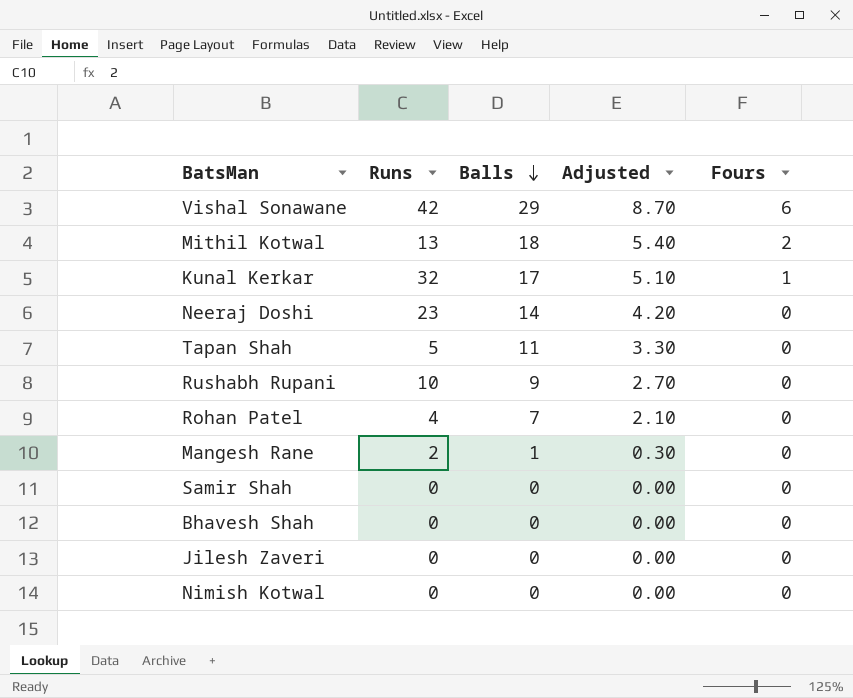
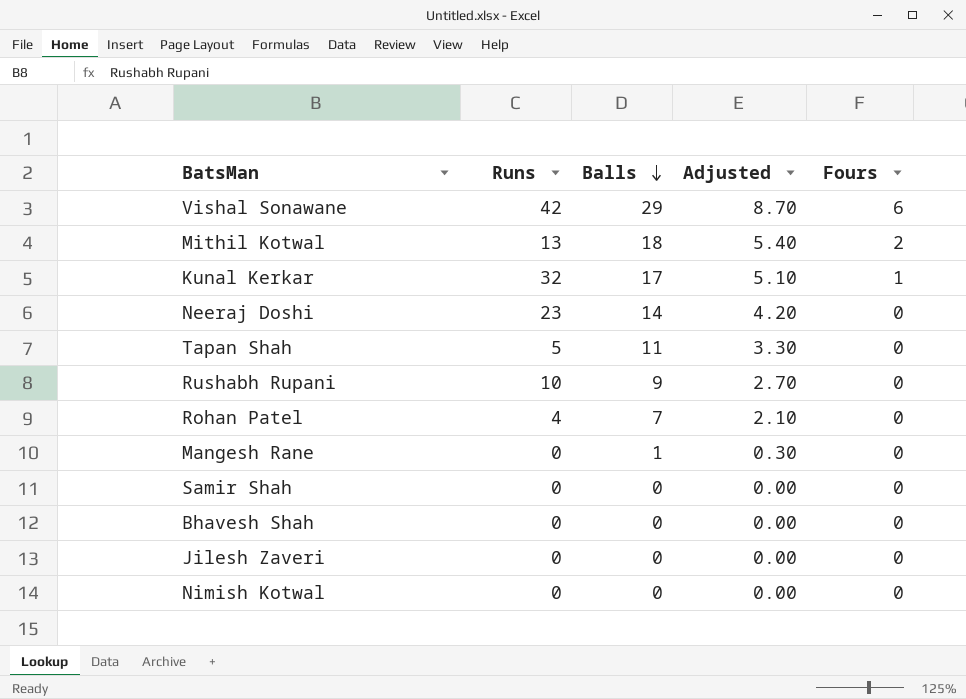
Mangesh Rane | Runs: 2 -> 0

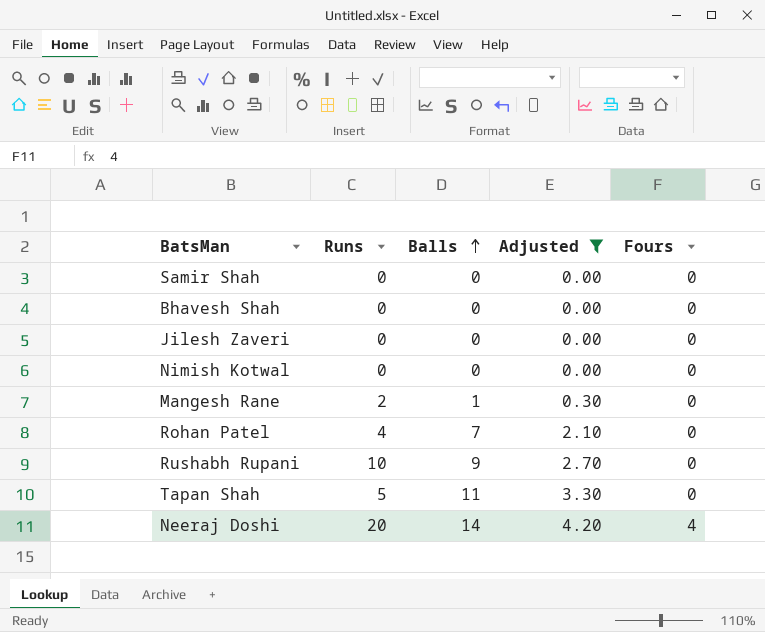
filter: none -> Adjusted <= 4.20
row order: Balls descending -> Balls ascending
Mangesh Rane | Runs: 0 -> 2
Neeraj Doshi | Runs: 23 -> 20
Neeraj Doshi | Fours: 0 -> 4

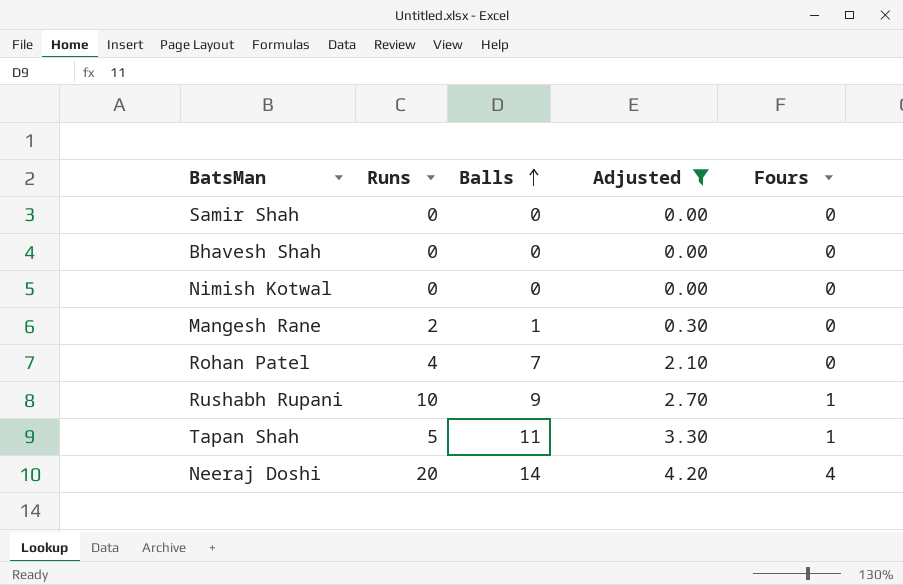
row Jilesh Zaveri: 0 | 0 | 0.00 | 0 -> none
Rushabh Rupani | Fours: 0 -> 1
Tapan Shah | Fours: 0 -> 1

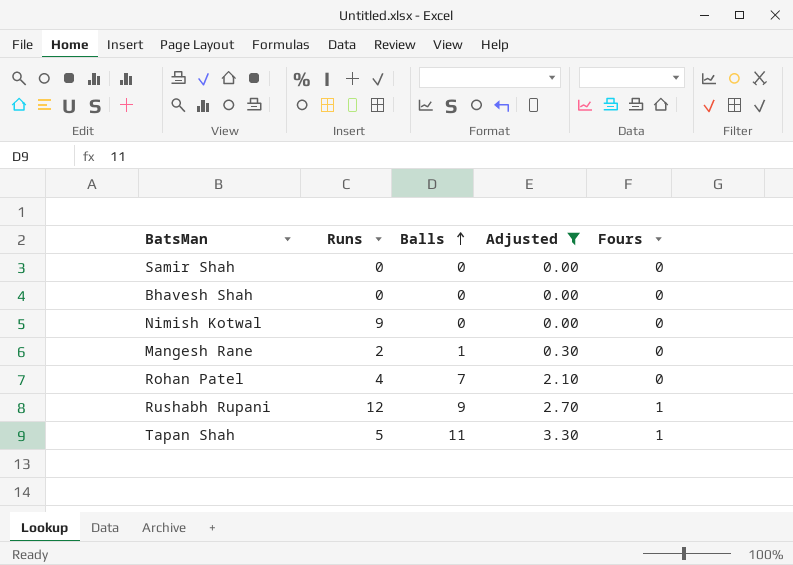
row Neeraj Doshi: 20 | 14 | 4.20 | 4 -> none
Nimish Kotwal | Runs: 0 -> 9
Rushabh Rupani | Runs: 10 -> 12

